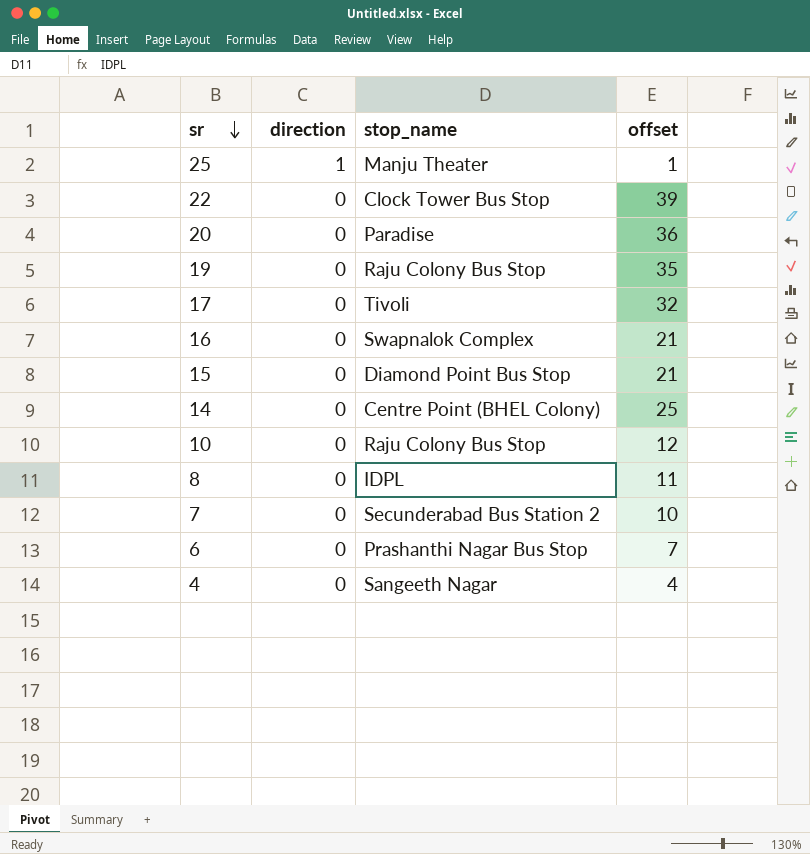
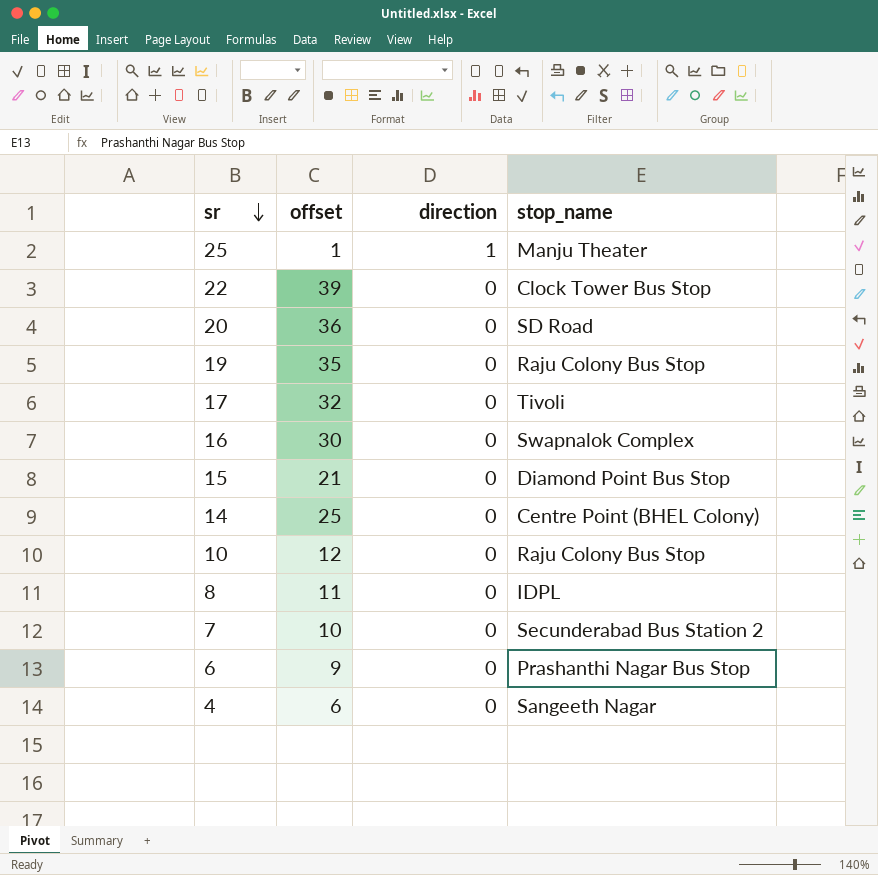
column offset | position: 4 -> 2
20 | stop_name: Paradise -> SD Road
16 | offset: 21 -> 30
6 | offset: 7 -> 9
4 | offset: 4 -> 6

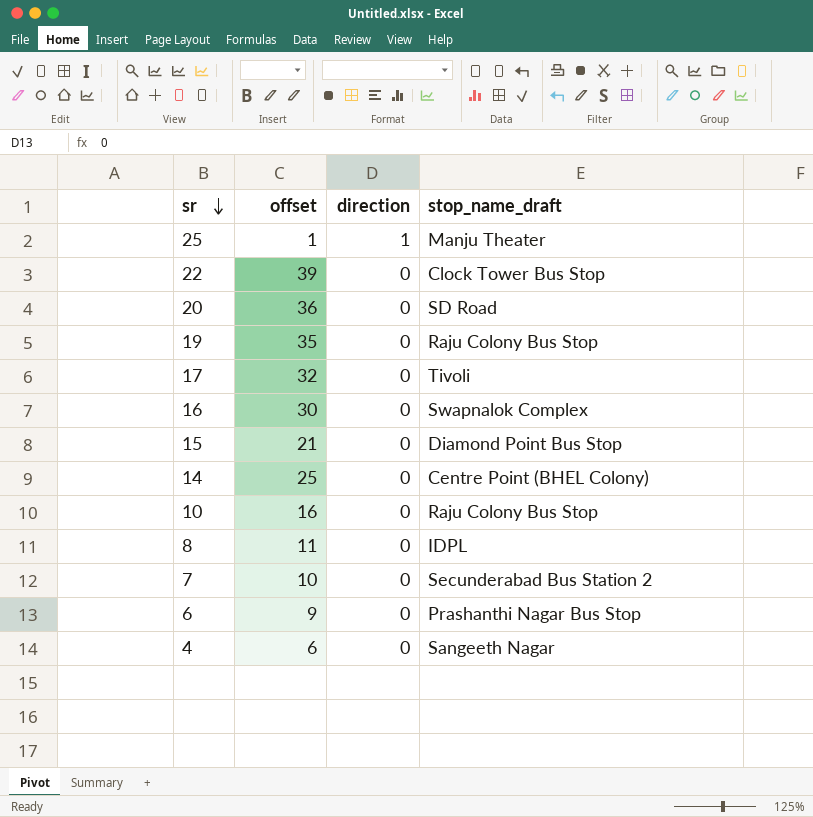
column name: stop_name -> stop_name_draft
10 | offset: 12 -> 16

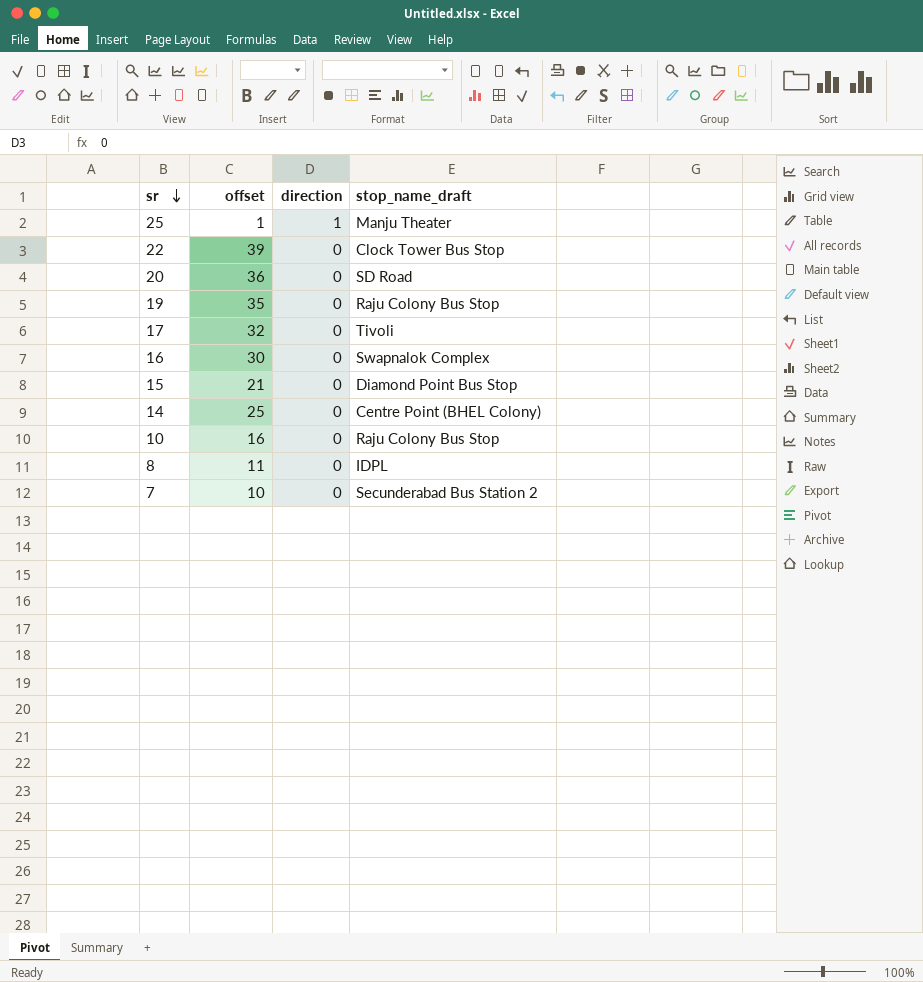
row 6: 9 | 0 | Prashanthi Nagar Bus Stop -> none
row 4: 6 | 0 | Sangeeth Nagar -> none

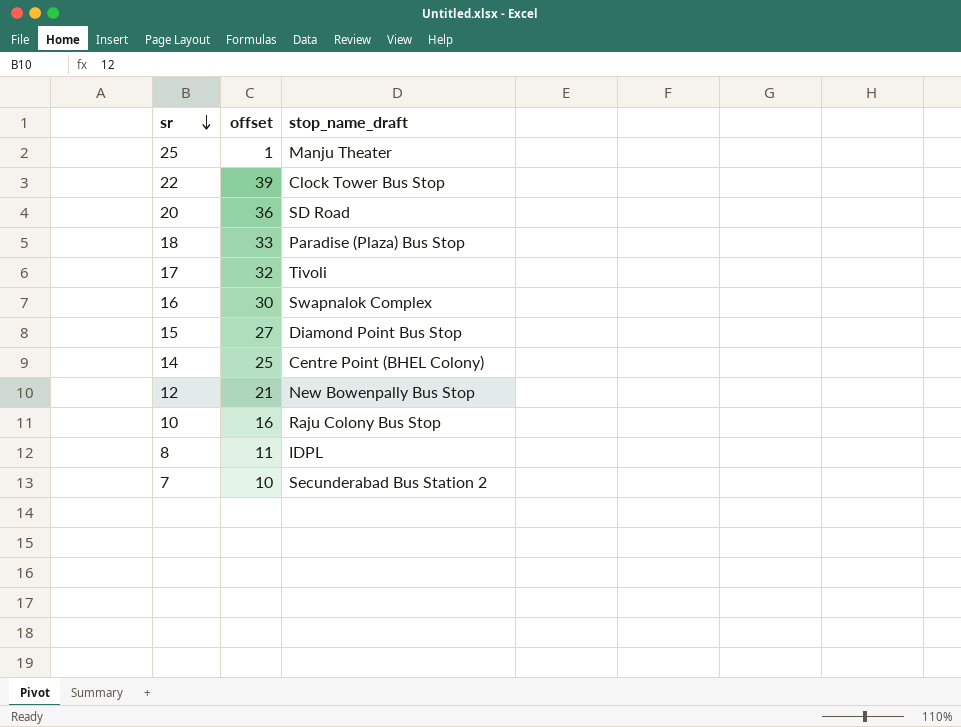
column direction | position: 3 -> none
row 19: 35 | 0 | Raju Colony Bus Stop -> none
row 18: none -> 33 | Paradise (Plaza) Bus Stop
15 | offset: 21 -> 27
row 12: none -> 21 | New Bowenpally Bus Stop

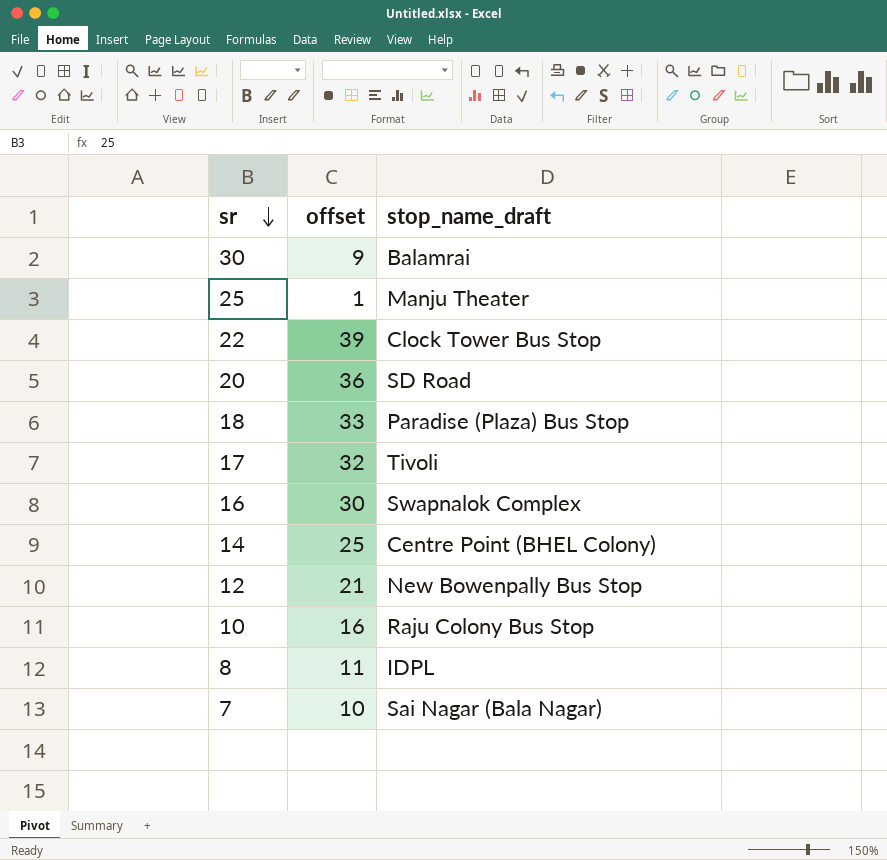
row 15: 27 | Diamond Point Bus Stop -> none
row 30: none -> 9 | Balamrai
7 | stop_name_draft: Secunderabad Bus Station 2 -> Sai Nagar (Bala Nagar)

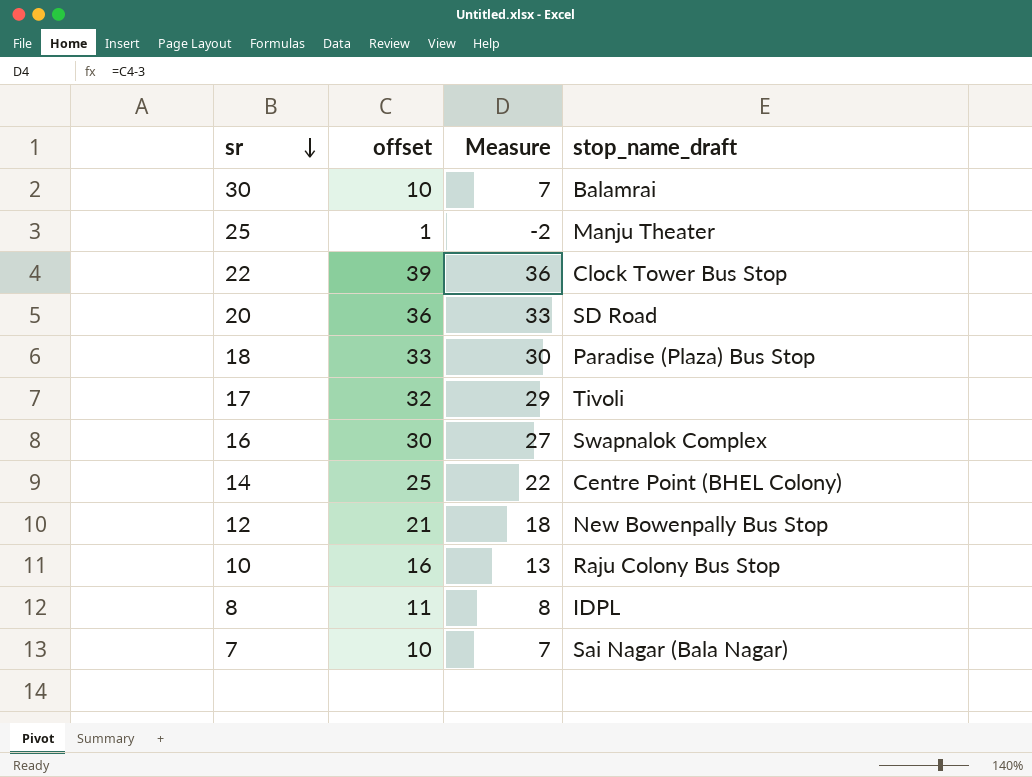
column Measure | formula: none -> [offset] - 3
30 | offset: 9 -> 10

